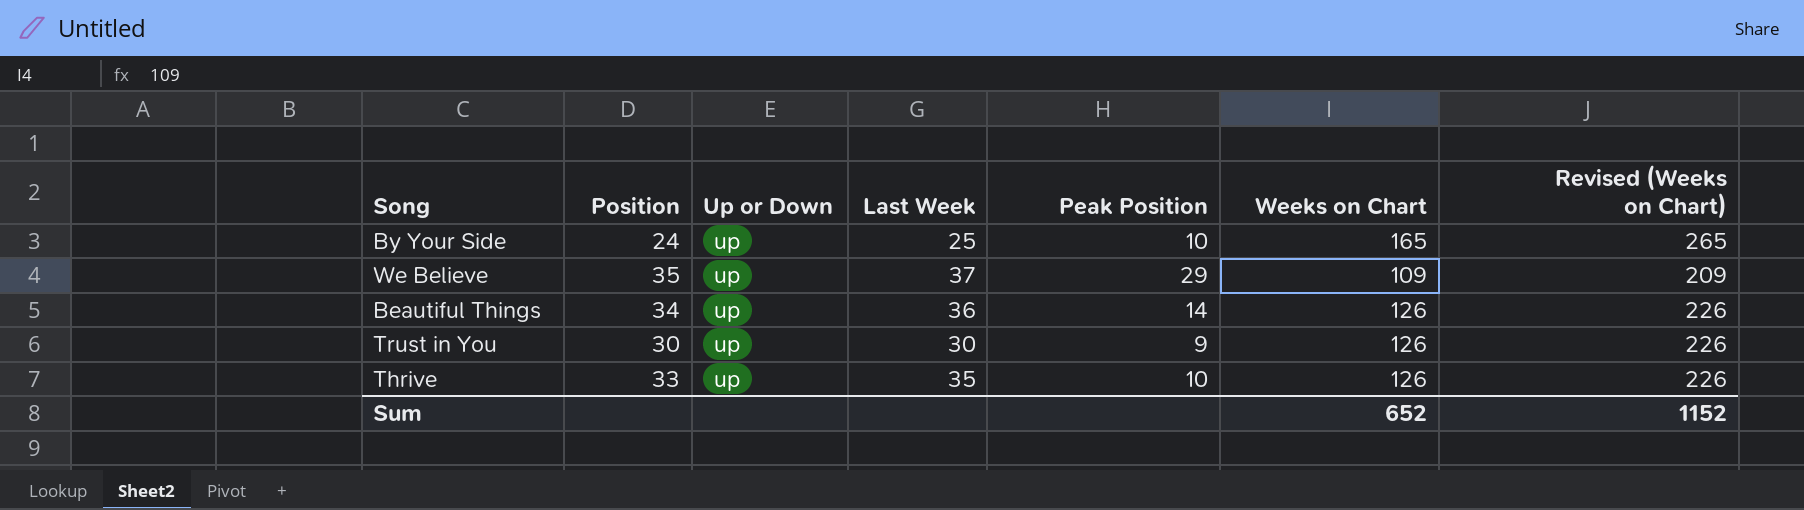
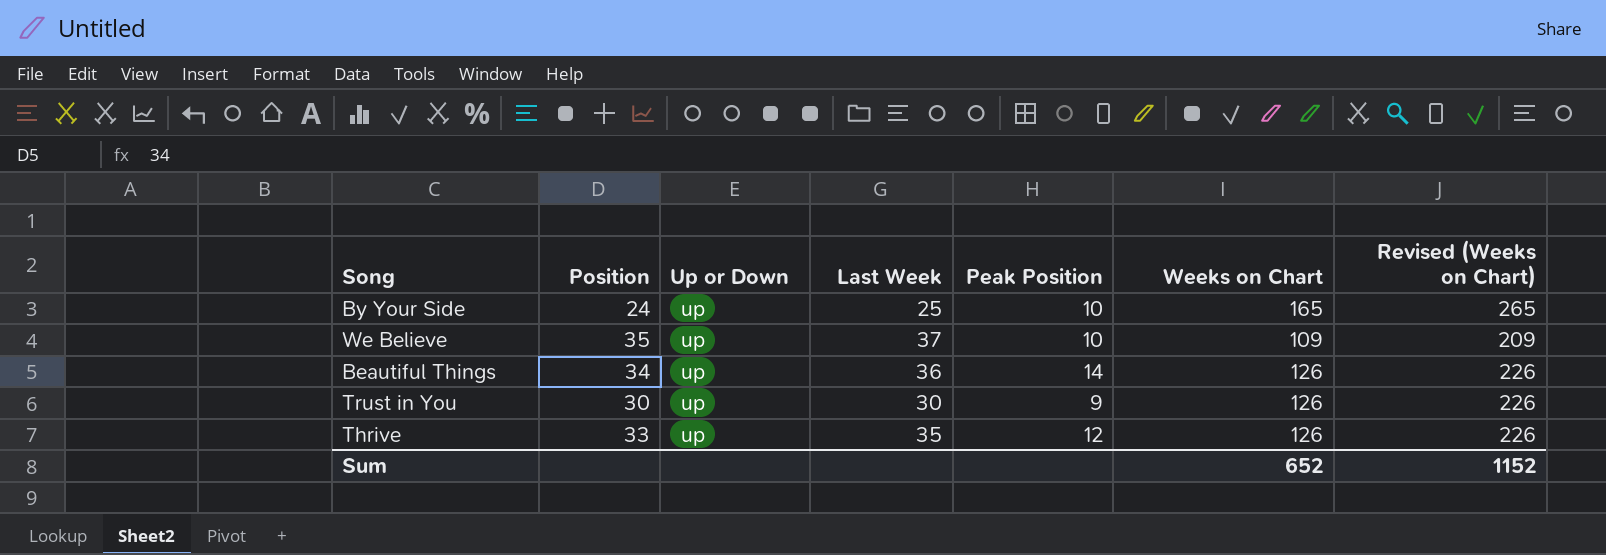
We Believe | Peak Position: 29 -> 10
Thrive | Peak Position: 10 -> 12

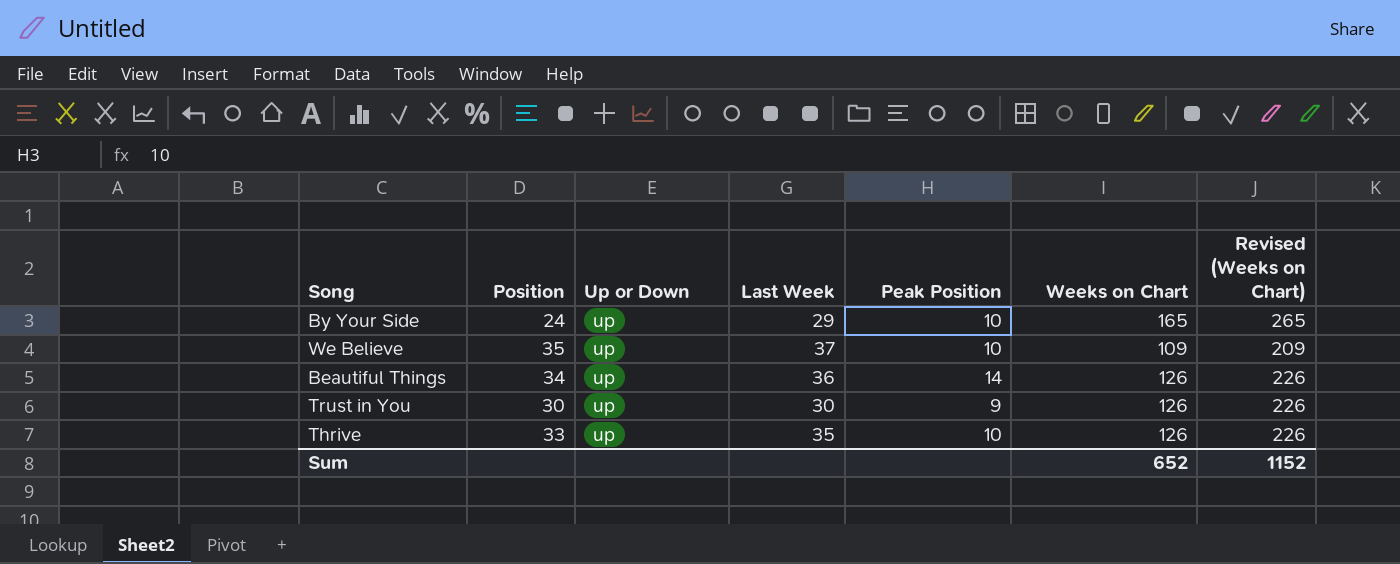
By Your Side | Last Week: 25 -> 29
Thrive | Peak Position: 12 -> 10

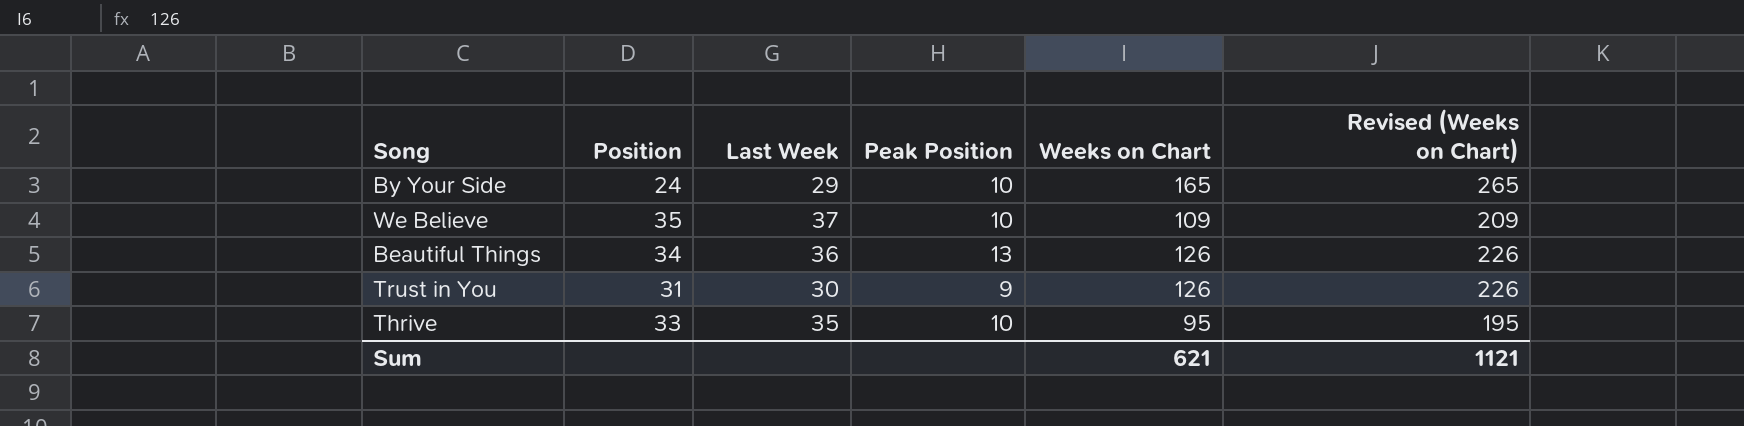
column Up or Down | position: 3 -> none
Beautiful Things | Peak Position: 14 -> 13
Trust in You | Position: 30 -> 31
Thrive | Weeks on Chart: 126 -> 95
Thrive | Revised (Weeks on Chart): 226 -> 195
Sum | Weeks on Chart: 652 -> 621
Sum | Revised (Weeks on Chart): 1152 -> 1121

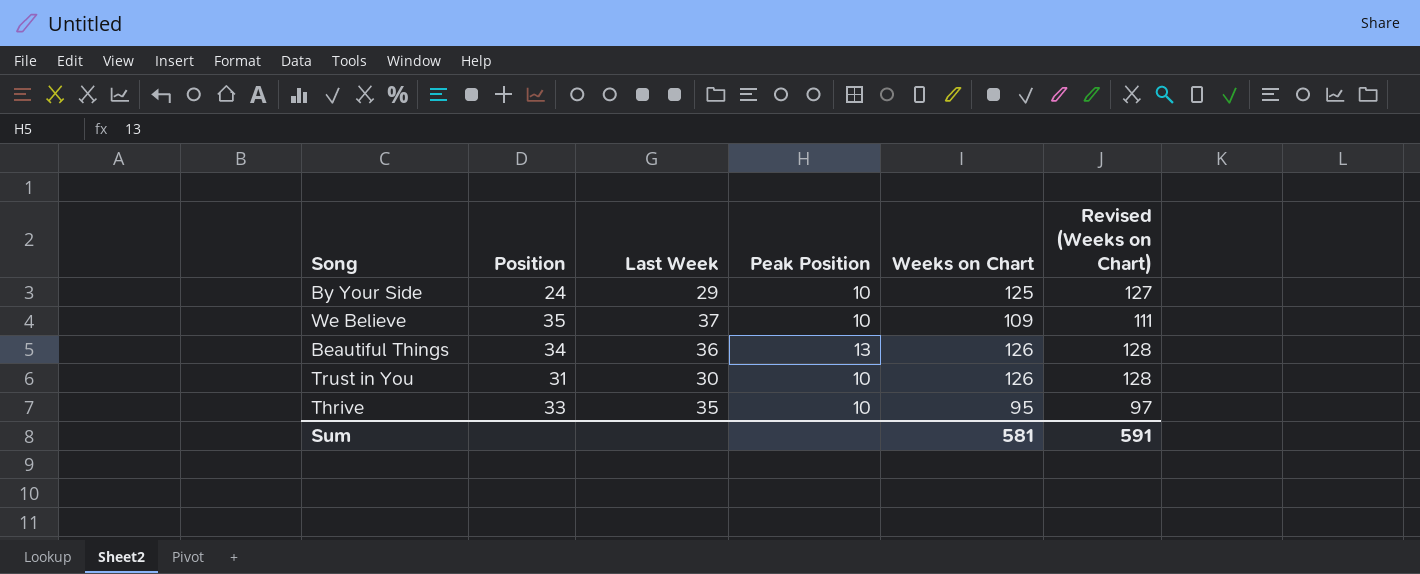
column Revised (Weeks on Chart) | formula: [Weeks on Chart] + 100 -> [Weeks on Chart] + 2
By Your Side | Weeks on Chart: 165 -> 125
Trust in You | Peak Position: 9 -> 10
Sum | Weeks on Chart: 621 -> 581
Sum | Revised (Weeks on Chart): 1121 -> 591

